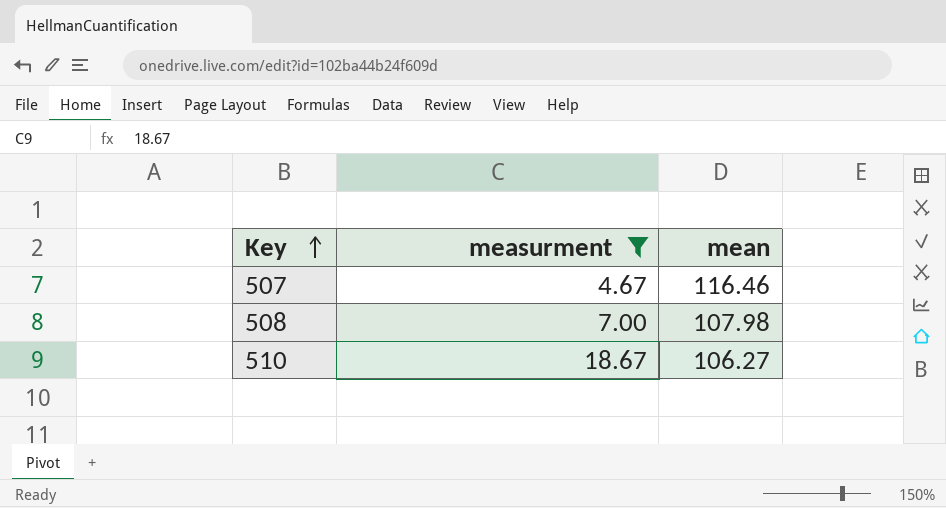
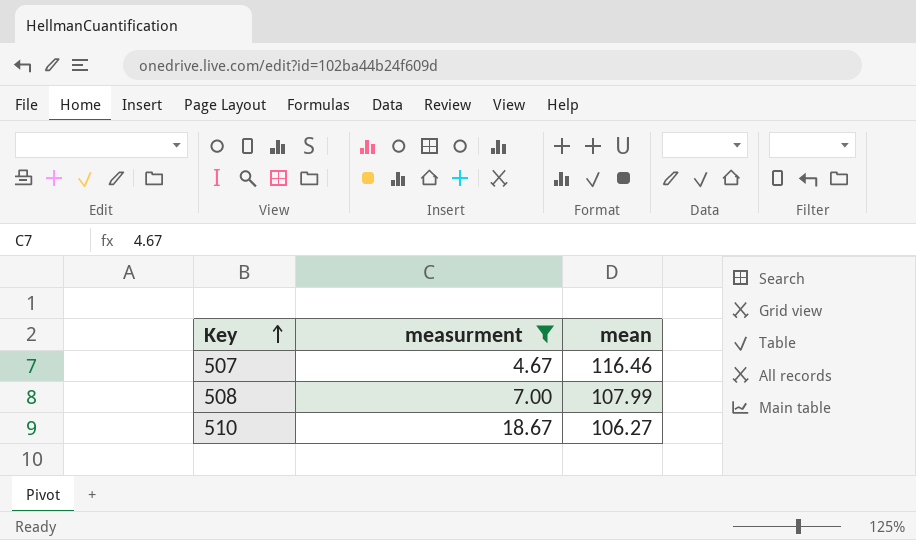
508 | mean: 107.98 -> 107.99

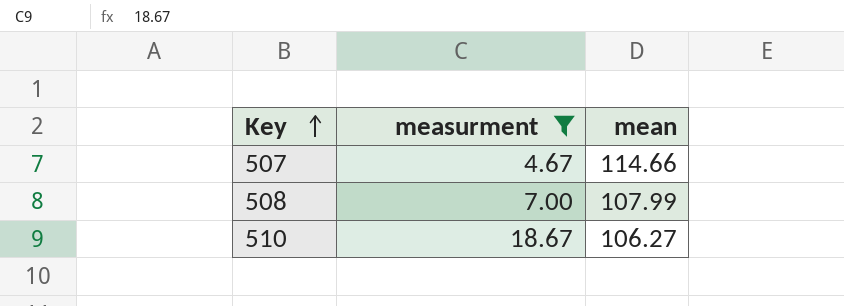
507 | mean: 116.46 -> 114.66

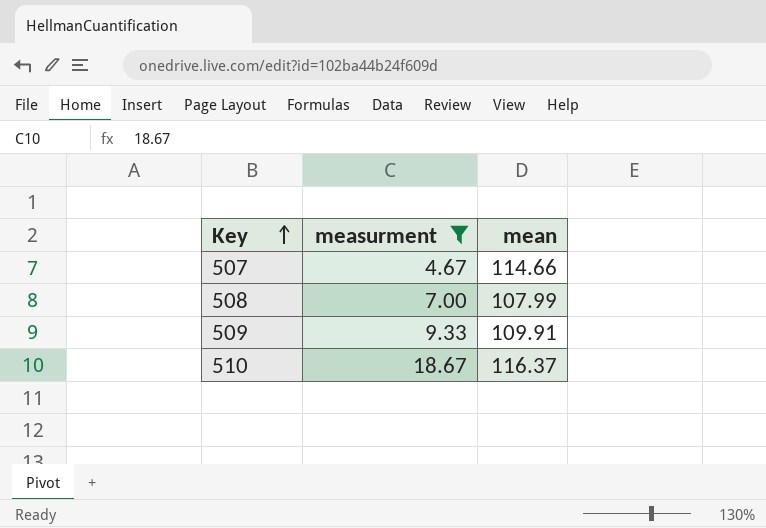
row 509: none -> 9.33 | 109.91
510 | mean: 106.27 -> 116.37

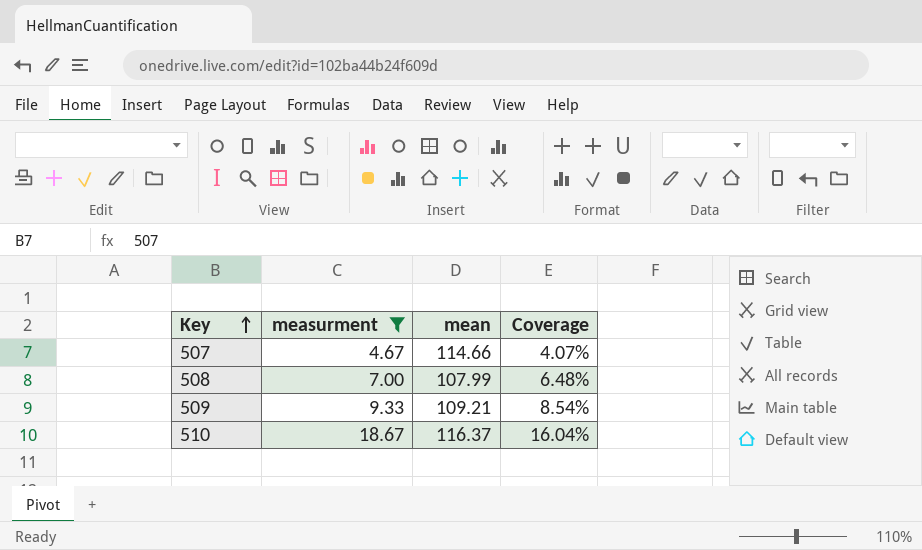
column Coverage | formula: none -> [measurment] / [mean]
509 | mean: 109.91 -> 109.21

